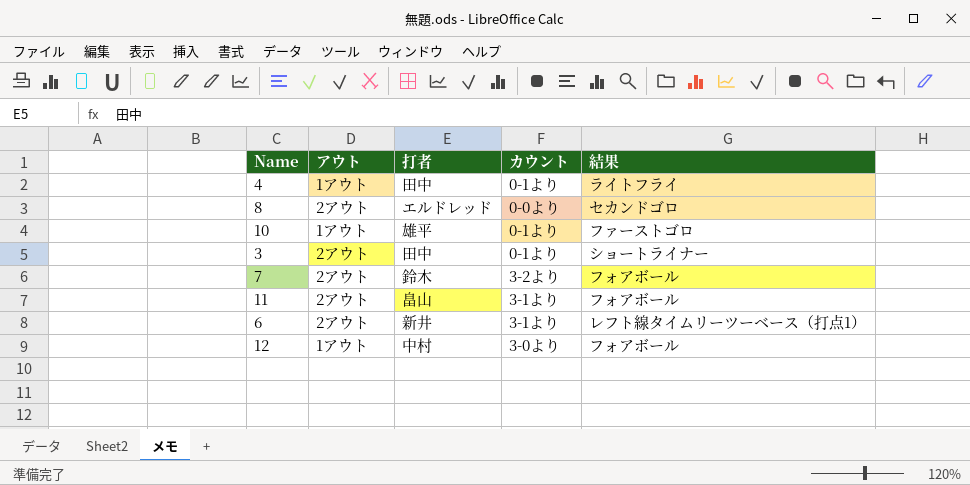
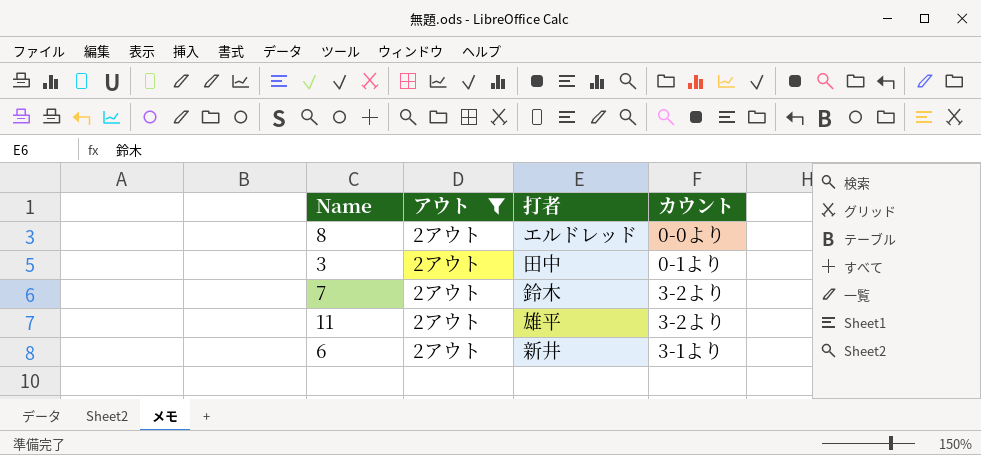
filter: none -> アウト = 2アウト
column 結果 | position: 5 -> none
11 | 打者: 畠山 -> 雄平
11 | カウント: 3-1より -> 3-2より

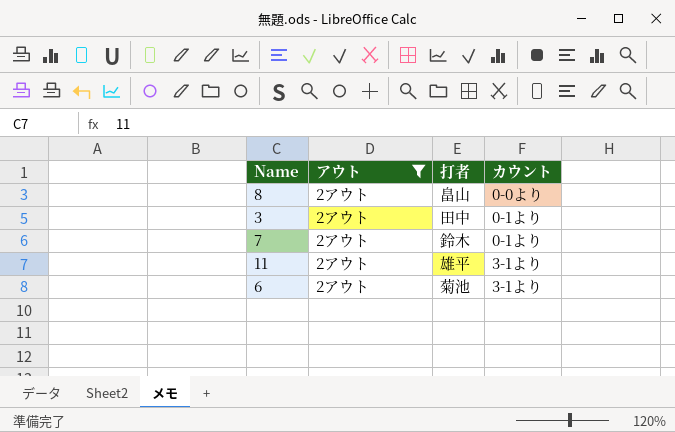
8 | 打者: エルドレッド -> 畠山
7 | カウント: 3-2より -> 0-1より
11 | カウント: 3-2より -> 3-1より
6 | 打者: 新井 -> 菊池

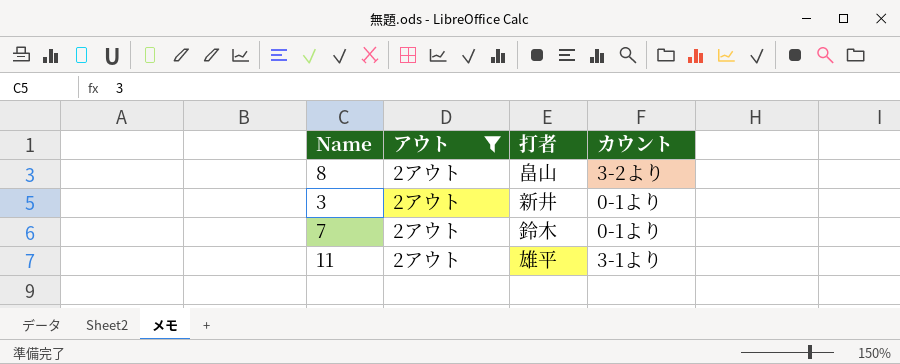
row 6: 2アウト | 菊池 | 3-1より -> none
8 | カウント: 0-0より -> 3-2より
3 | 打者: 田中 -> 新井

